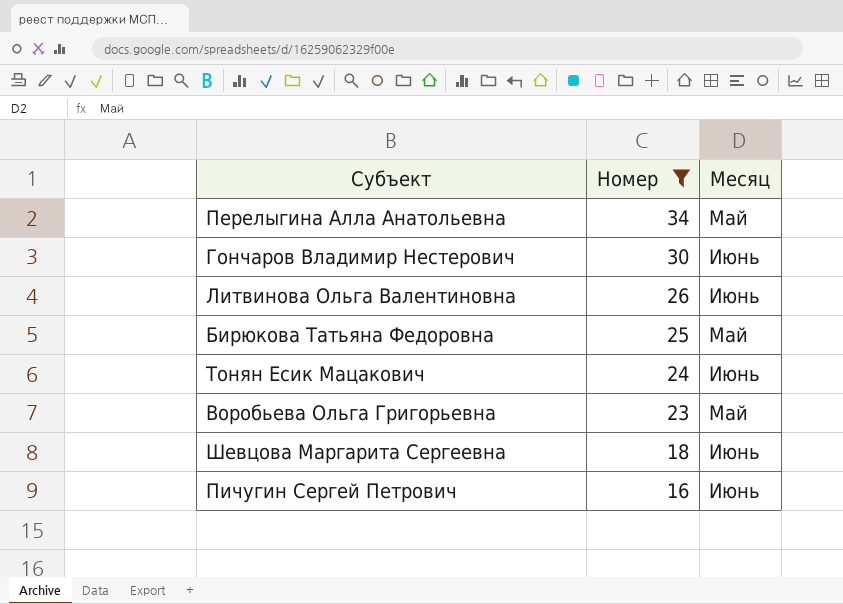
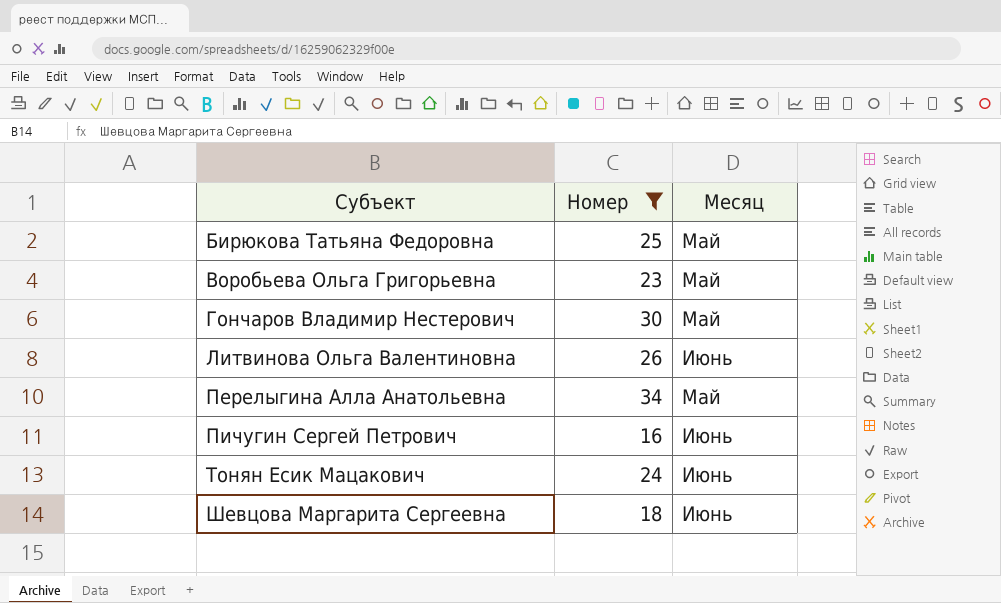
row order: Номер descending -> Субъект ascending
Гончаров Владимир Нестерович | Месяц: Июнь -> Май

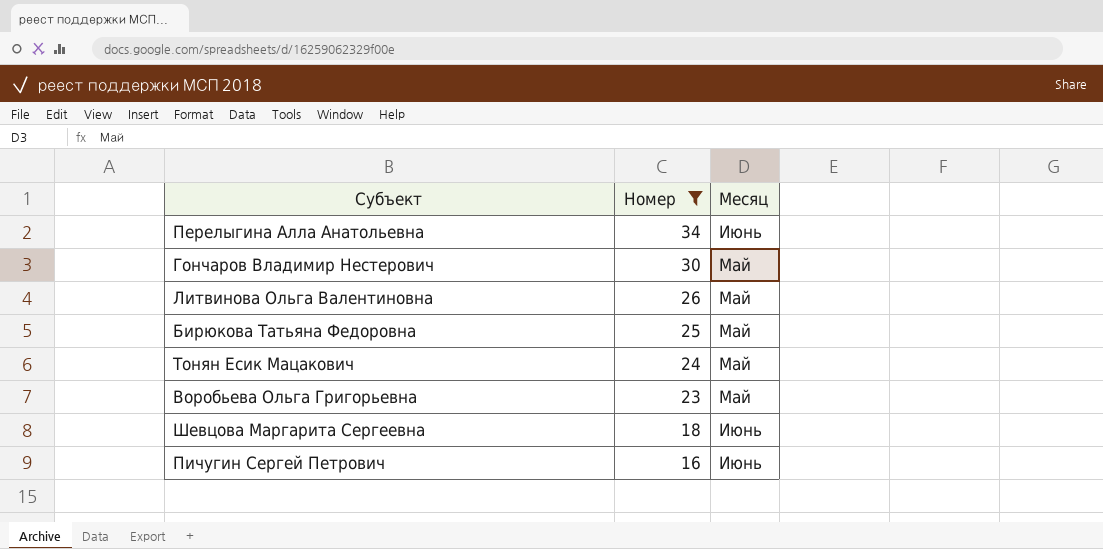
row order: Субъект ascending -> Номер descending
Перелыгина Алла Анатольевна | Месяц: Май -> Июнь
Литвинова Ольга Валентиновна | Месяц: Июнь -> Май
Тонян Есик Мацакович | Месяц: Июнь -> Май

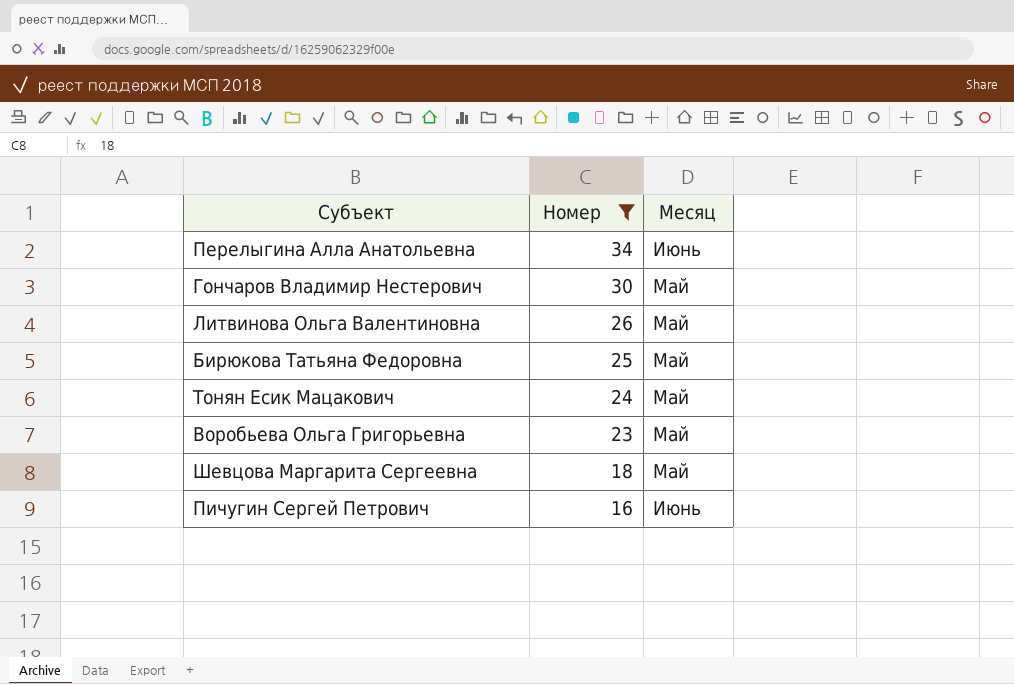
Шевцова Маргарита Сергеевна | Месяц: Июнь -> Май

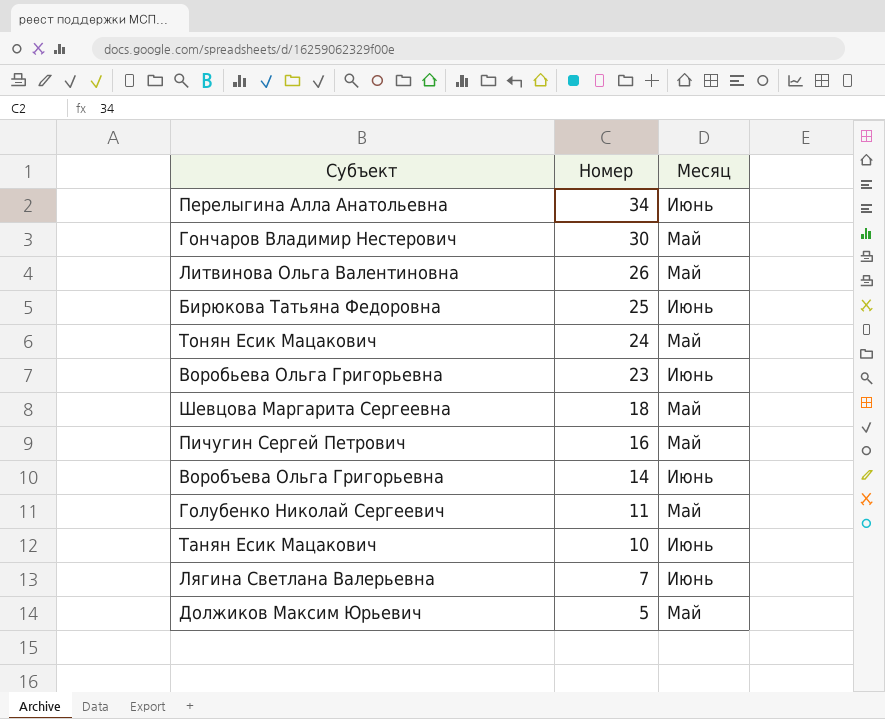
filter: Номер >= 16 -> none
Бирюкова Татьяна Федоровна | Месяц: Май -> Июнь
Воробьева Ольга Григорьевна | Месяц: Май -> Июнь
Пичугин Сергей Петрович | Месяц: Июнь -> Май

